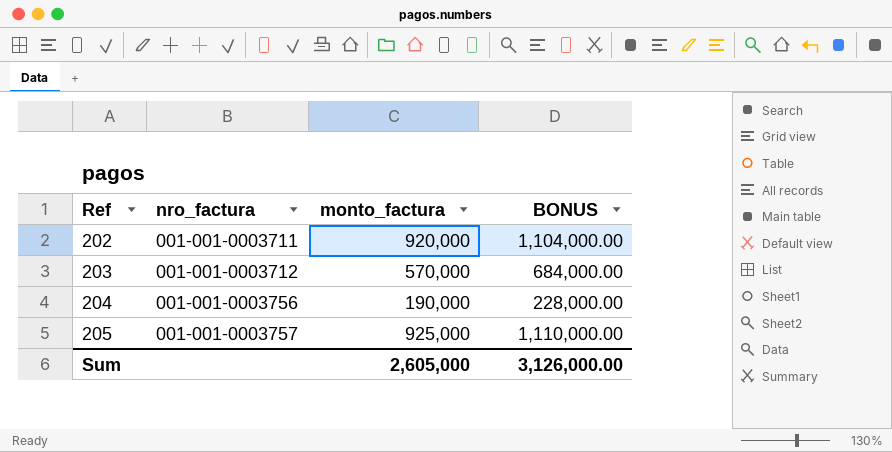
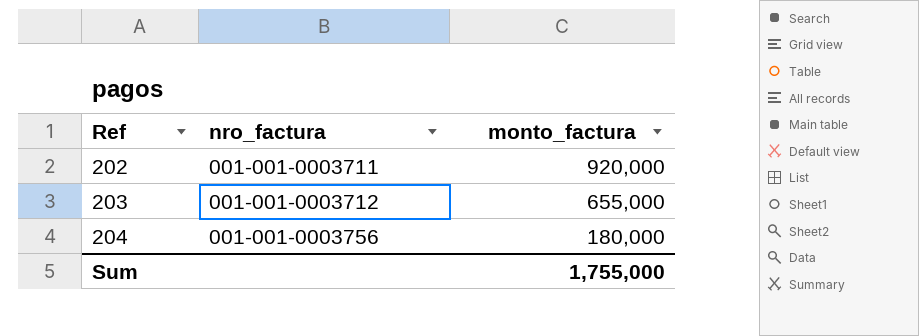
column BONUS | formula: [monto_factura] * 1.2 -> none
row 205: 001-001-0003757 | 925,000 | 1,110,000.00 -> none
203 | monto_factura: 570,000 -> 655,000
204 | monto_factura: 190,000 -> 180,000
Sum | monto_factura: 2,605,000 -> 1,755,000

